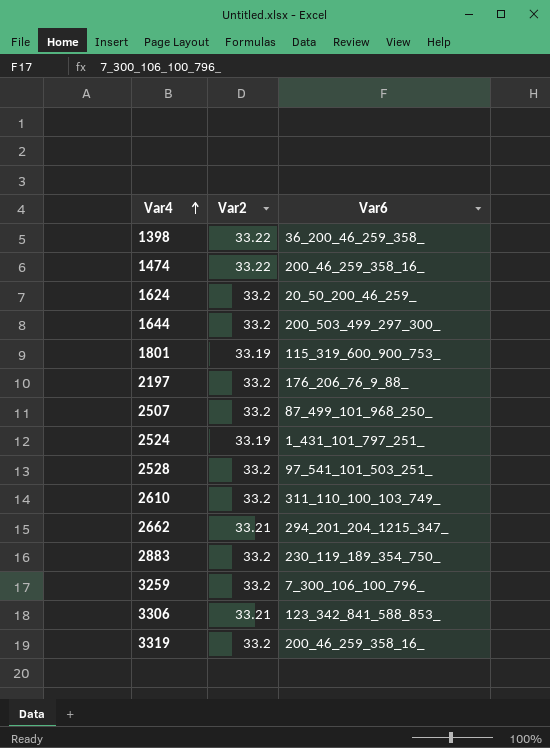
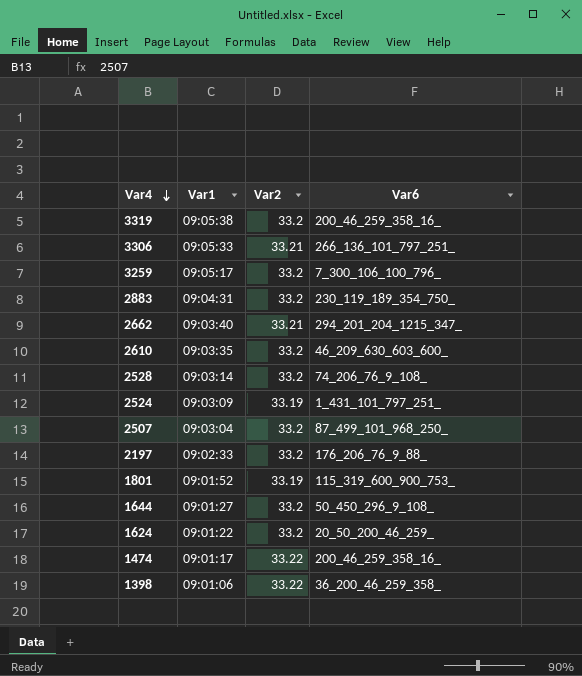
row order: Var4 ascending -> Var4 descending
column Var1 | position: none -> 2
3306 | Var6: 123_342_841_588_853_ -> 266_136_101_797_251_
2610 | Var6: 311_110_100_103_749_ -> 46_209_630_603_600_
2528 | Var6: 97_541_101_503_251_ -> 74_206_76_9_108_
1644 | Var6: 200_503_499_297_300_ -> 50_450_296_9_108_

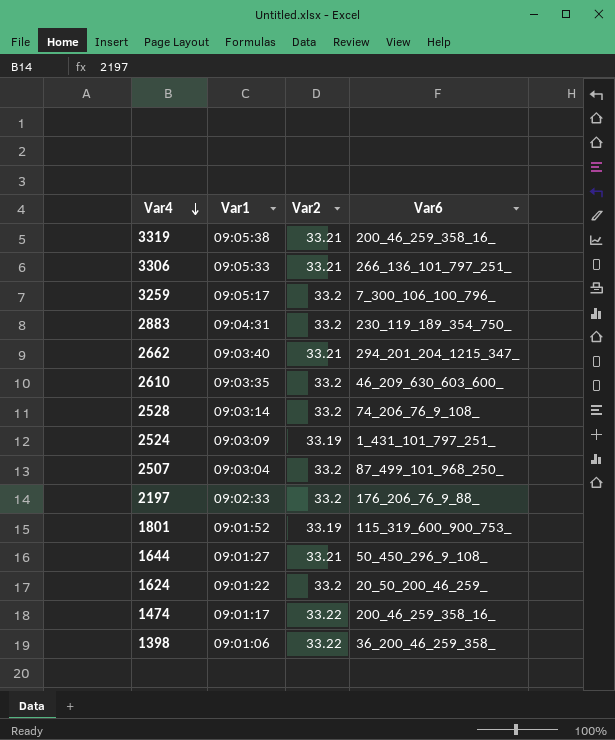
3319 | Var2: 33.2 -> 33.21
1644 | Var2: 33.2 -> 33.21

